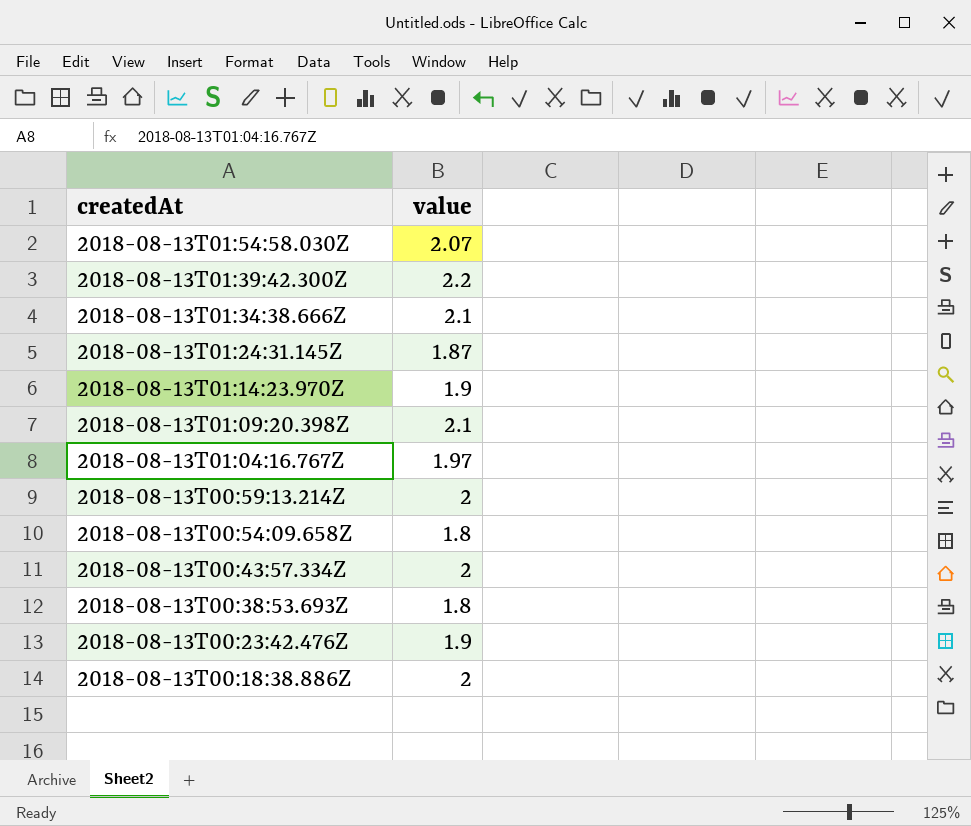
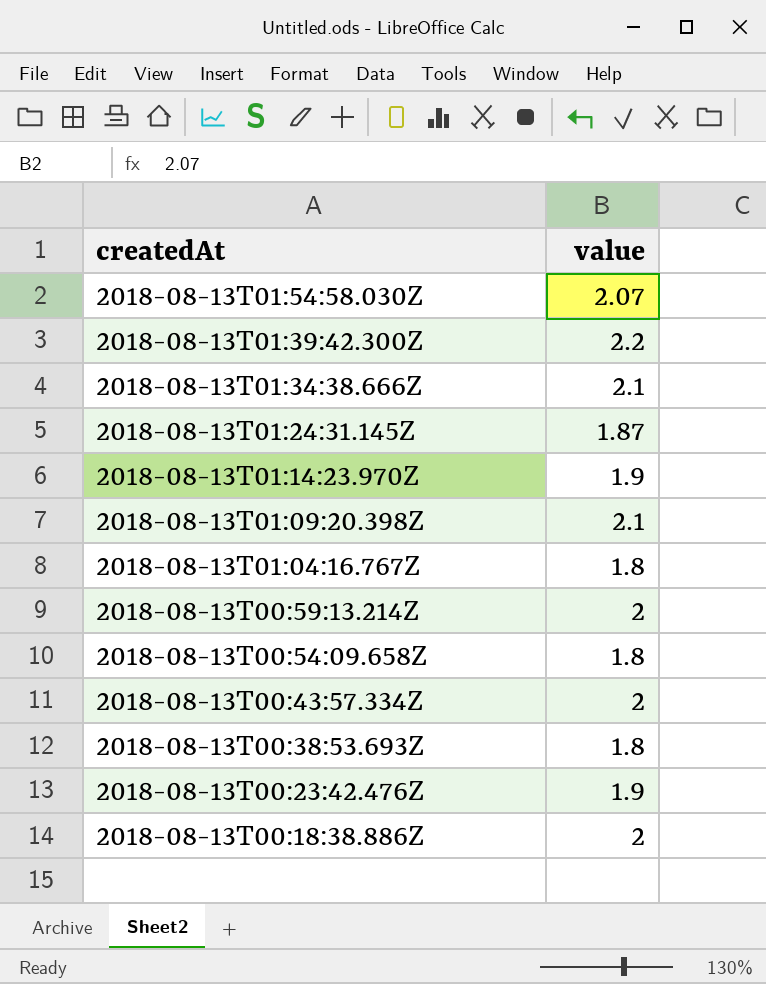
2018-08-13T01:04:16.767Z | value: 1.97 -> 1.8

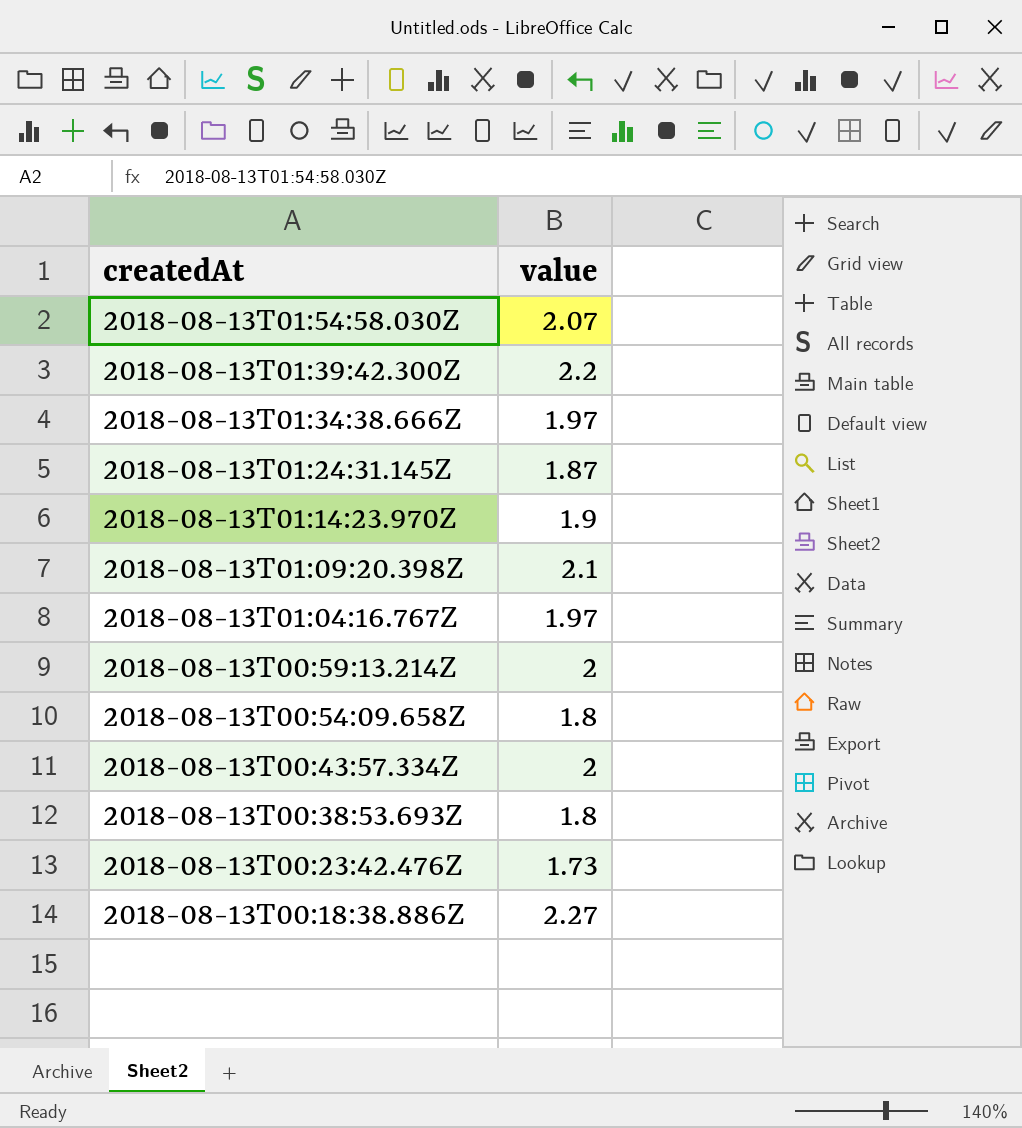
2018-08-13T01:34:38.666Z | value: 2.1 -> 1.97
2018-08-13T01:04:16.767Z | value: 1.8 -> 1.97
2018-08-13T00:23:42.476Z | value: 1.9 -> 1.73
2018-08-13T00:18:38.886Z | value: 2 -> 2.27

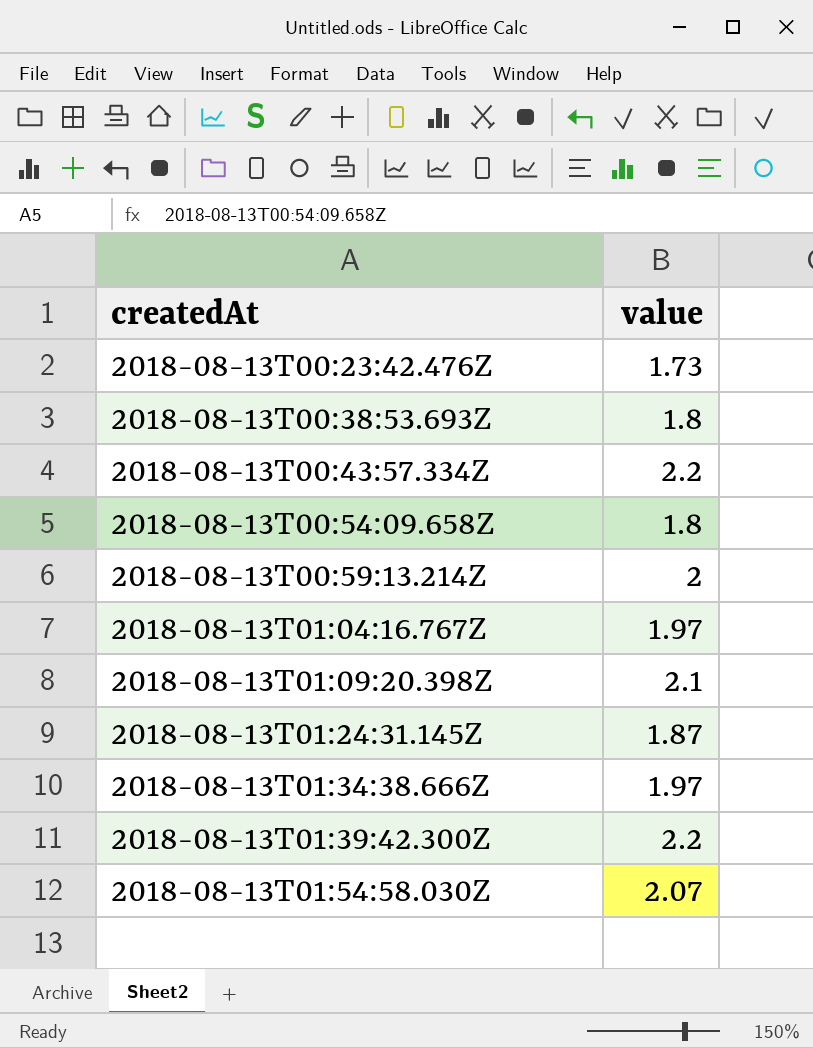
row order: createdAt descending -> createdAt ascending
row 2018-08-13T01:14:23.970Z: 1.9 -> none
row 2018-08-13T00:18:38.886Z: 2.27 -> none
2018-08-13T00:43:57.334Z | value: 2 -> 2.2

